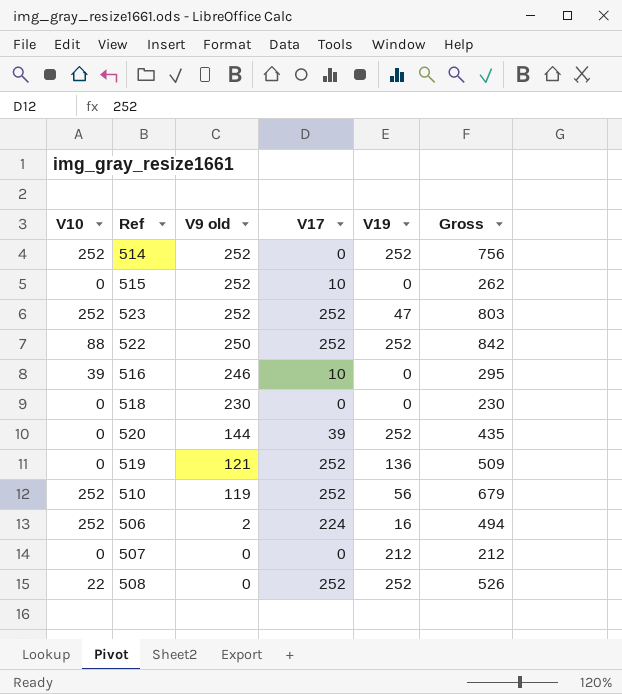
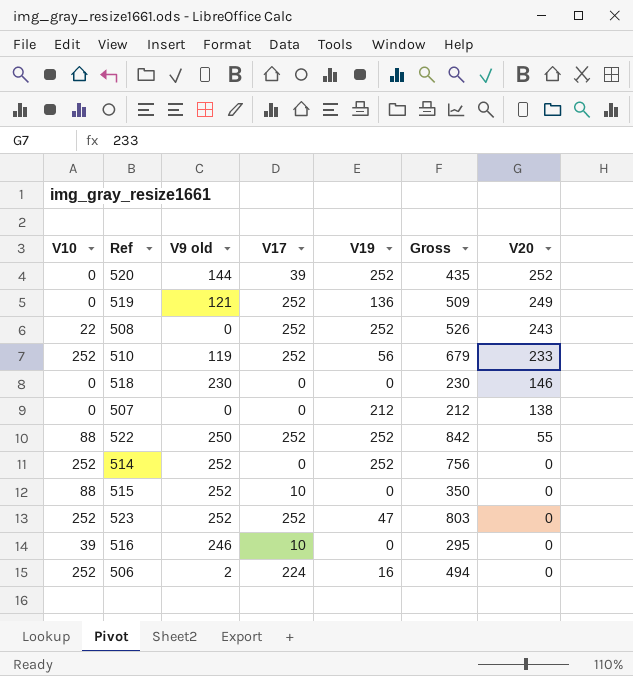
row order: V9 old descending -> V20 descending
column V20 | position: none -> 7
515 | V10: 0 -> 88
515 | Gross: 262 -> 350

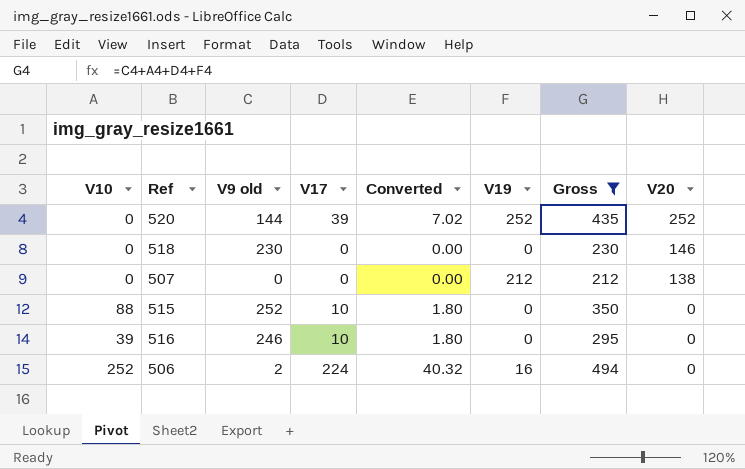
filter: none -> Gross <= 494
column Converted | formula: none -> [V17] * 0.18

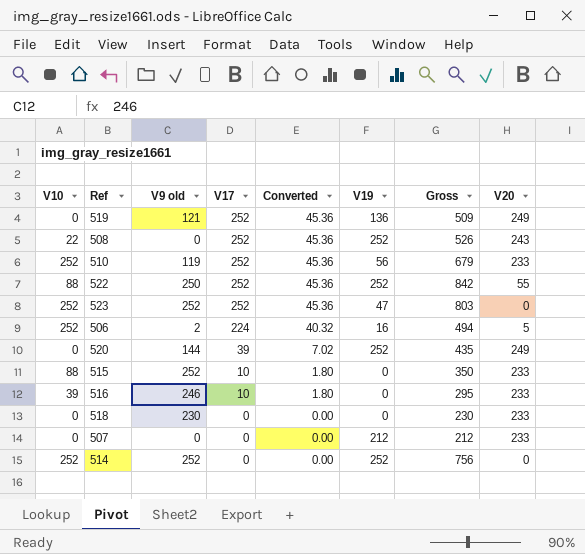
filter: Gross <= 494 -> none
row order: V20 descending -> V17 descending
506 | V20: 0 -> 5
520 | V20: 252 -> 249
515 | V20: 0 -> 233
516 | V20: 0 -> 233
518 | V20: 146 -> 233
507 | V20: 138 -> 233

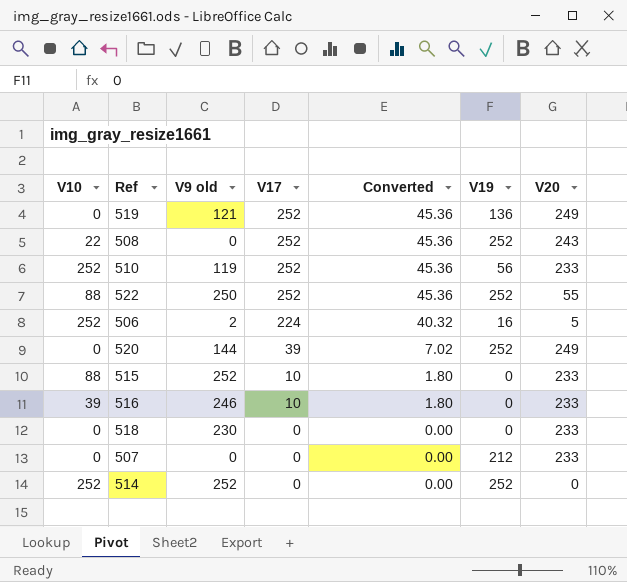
column Gross | formula: [V10] + [V9 old] + [V17] + [V19] -> none
row 523: 252 | 252 | 252 | 45.36 | 47 | 803 | 0 -> none

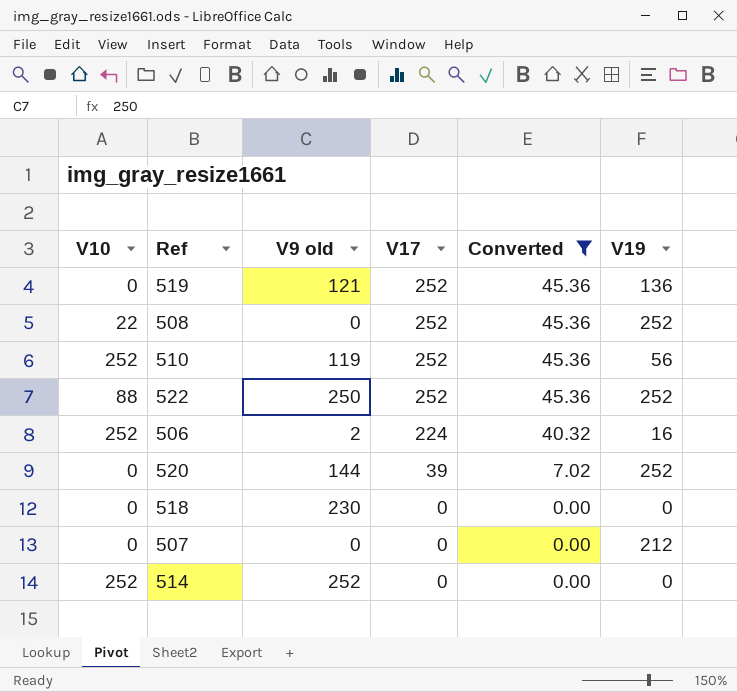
filter: none -> Converted != 1.80
column V20 | position: 7 -> none
514 | V19: 252 -> 0

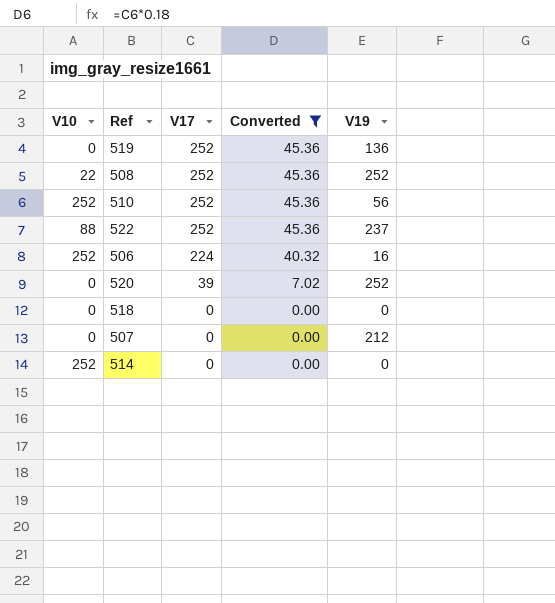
column V9 old | position: 3 -> none
522 | V19: 252 -> 237

